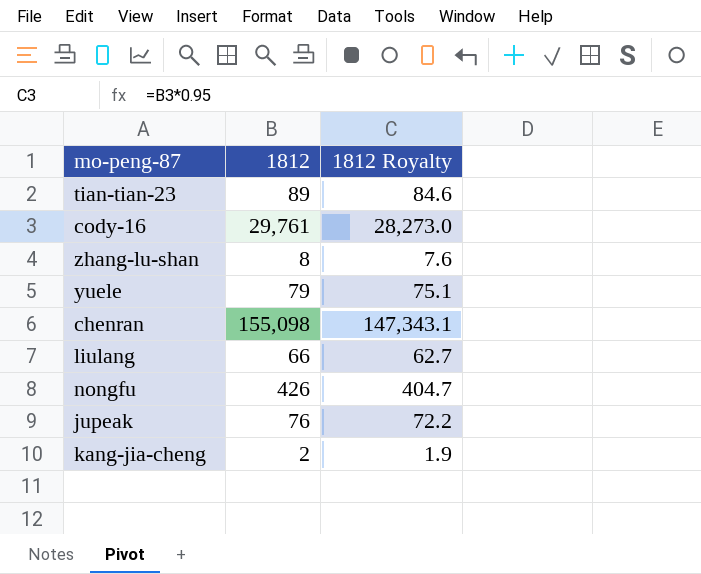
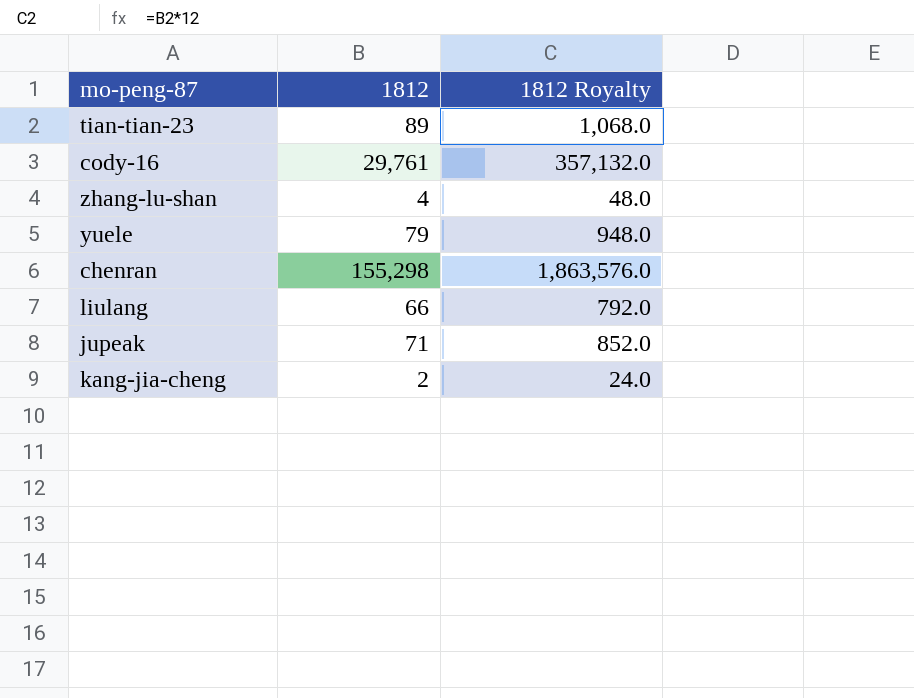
column 1812 Royalty | formula: [1812] * 0.95 -> [1812] * 12
row nongfu: 426 | 404.7 -> none
zhang-lu-shan | 1812: 8 -> 4
chenran | 1812: 155,098 -> 155,298
jupeak | 1812: 76 -> 71

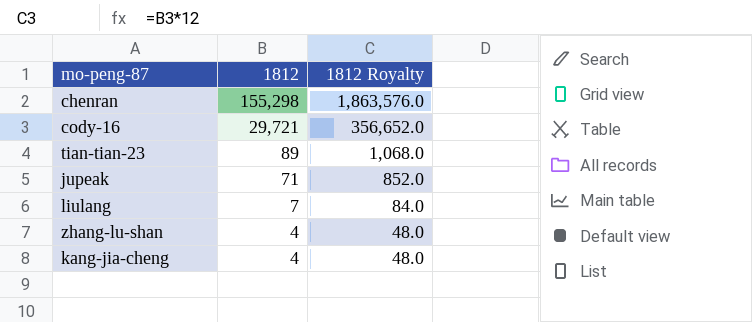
row order: none -> 1812 descending
row yuele: 79 | 948.0 -> none
cody-16 | 1812: 29,761 -> 29,721
cody-16 | 1812 Royalty: 357,132.0 -> 356,652.0
liulang | 1812: 66 -> 7
liulang | 1812 Royalty: 792.0 -> 84.0
kang-jia-cheng | 1812: 2 -> 4
kang-jia-cheng | 1812 Royalty: 24.0 -> 48.0

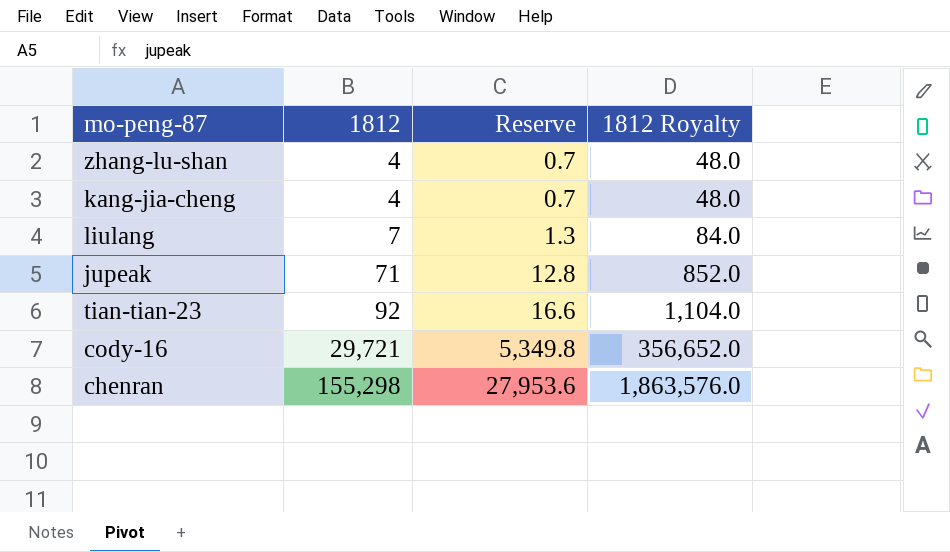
row order: 1812 descending -> 1812 ascending
column Reserve | formula: none -> [1812] * 0.18
tian-tian-23 | 1812: 89 -> 92
tian-tian-23 | 1812 Royalty: 1,068.0 -> 1,104.0

